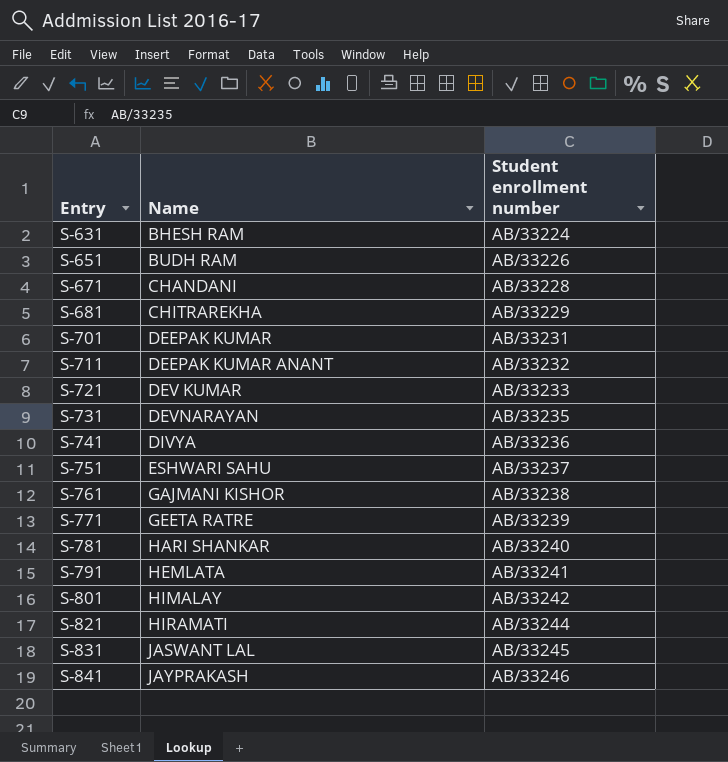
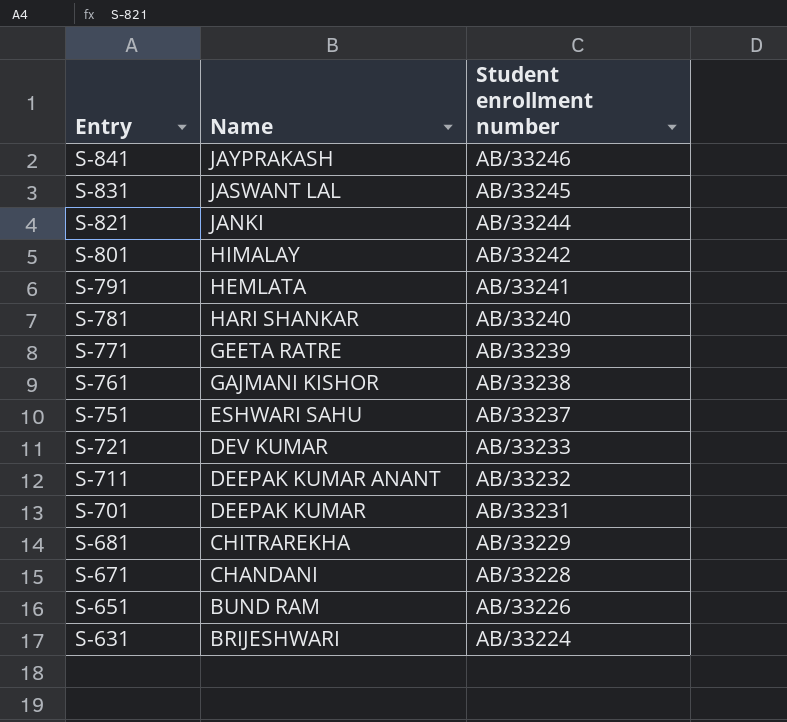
row order: Entry ascending -> Entry descending
row S-731: DEVNARAYAN | AB/33235 -> none
row S-741: DIVYA | AB/33236 -> none
S-821 | Name: HIRAMATI -> JANKI
S-651 | Name: BUDH RAM -> BUND RAM
S-631 | Name: BHESH RAM -> BRIJESHWARI

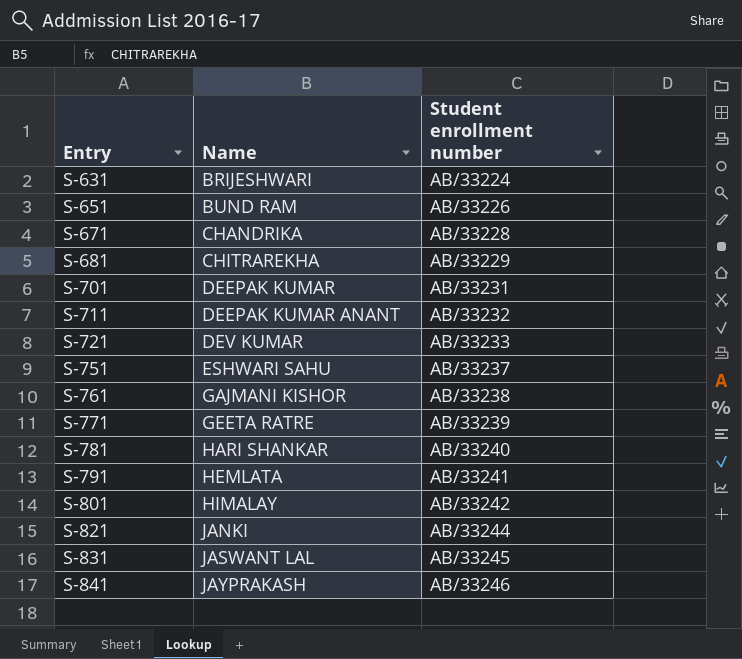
row order: Entry descending -> Entry ascending
S-671 | Name: CHANDANI -> CHANDRIKA

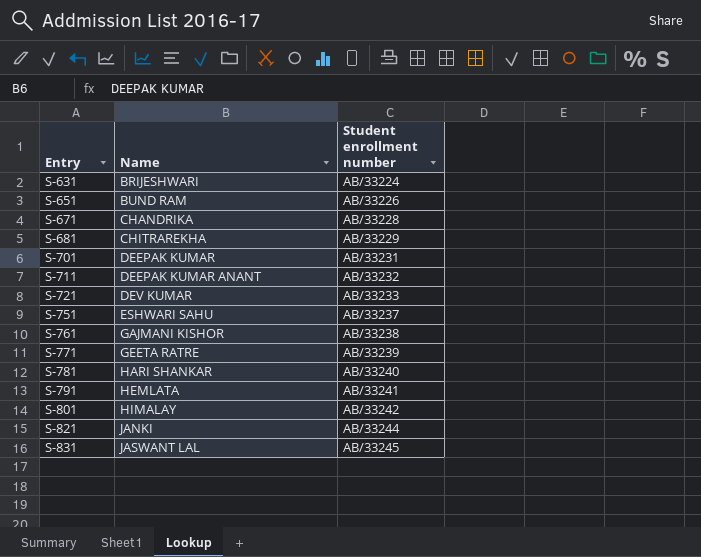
row S-841: JAYPRAKASH | AB/33246 -> none

